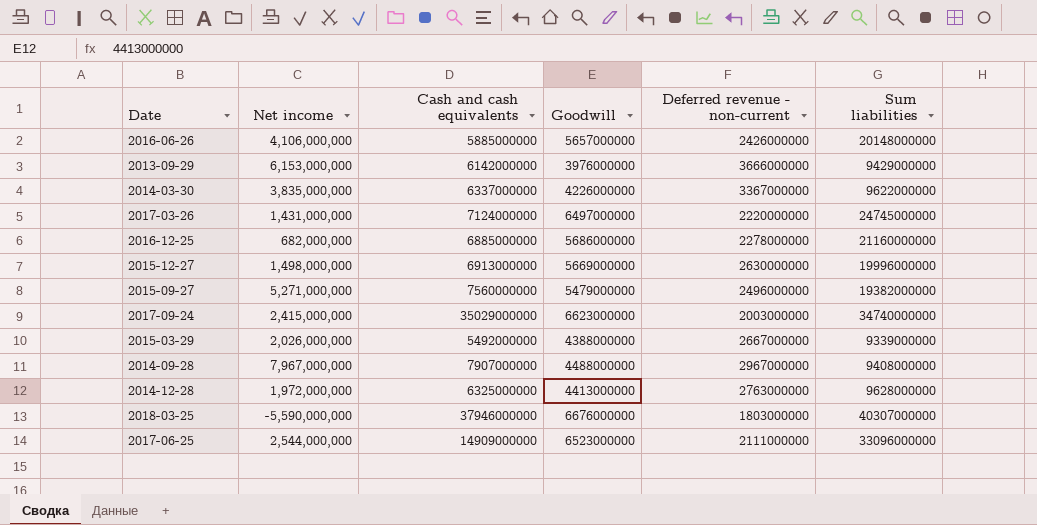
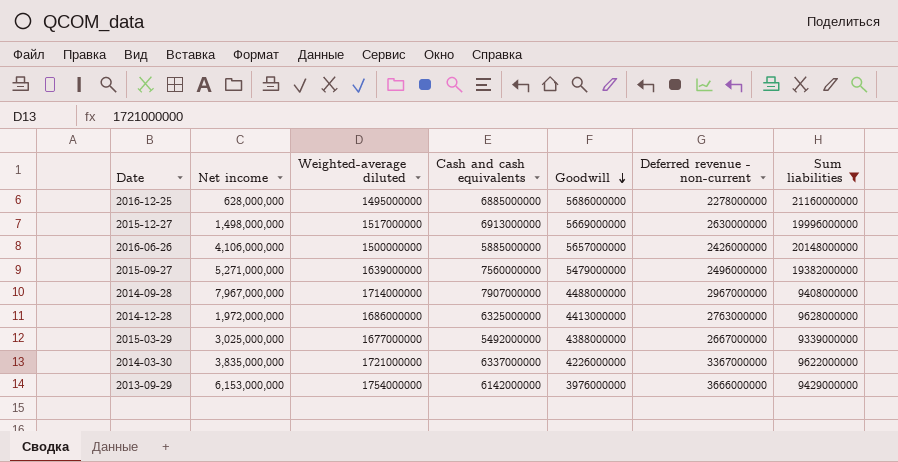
filter: none -> Sum liabilities <= 21160000000
row order: none -> Goodwill descending
column Weighted-average diluted | position: none -> 3
2016-12-25 | Net income: 682,000,000 -> 628,000,000
2015-03-29 | Net income: 2,026,000,000 -> 3,025,000,000

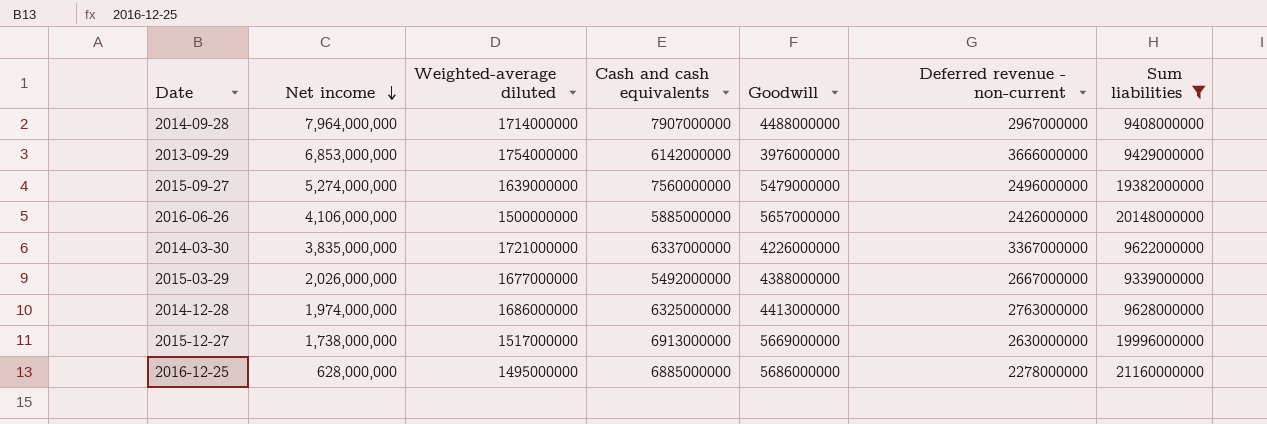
row order: Goodwill descending -> Net income descending
2014-09-28 | Net income: 7,967,000,000 -> 7,964,000,000
2013-09-29 | Net income: 6,153,000,000 -> 6,853,000,000
2015-09-27 | Net income: 5,271,000,000 -> 5,274,000,000
2015-03-29 | Net income: 3,025,000,000 -> 2,026,000,000
2014-12-28 | Net income: 1,972,000,000 -> 1,974,000,000
2015-12-27 | Net income: 1,498,000,000 -> 1,738,000,000

